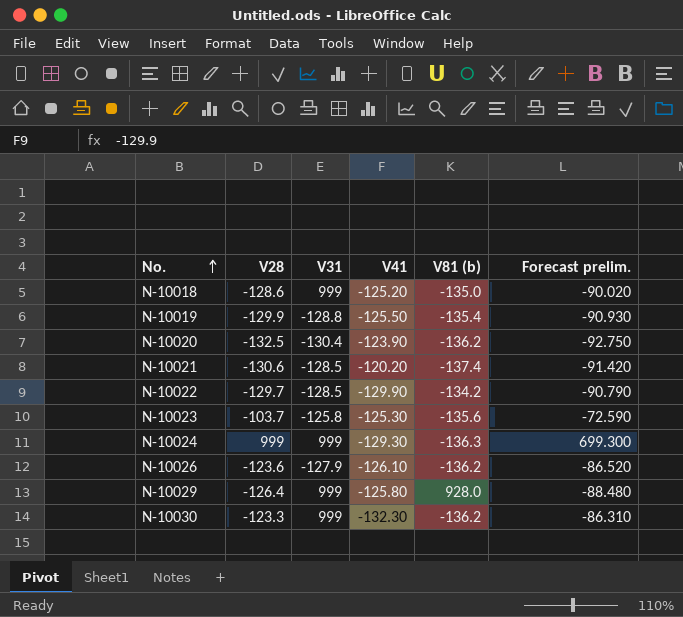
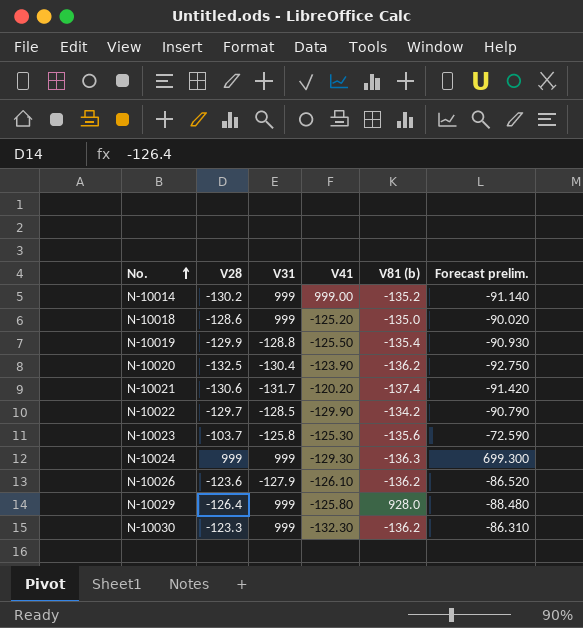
row N-10014: none -> -130.2 | 999 | 999.00 | -135.2 | -91.140
N-10021 | V31: -128.5 -> -131.7

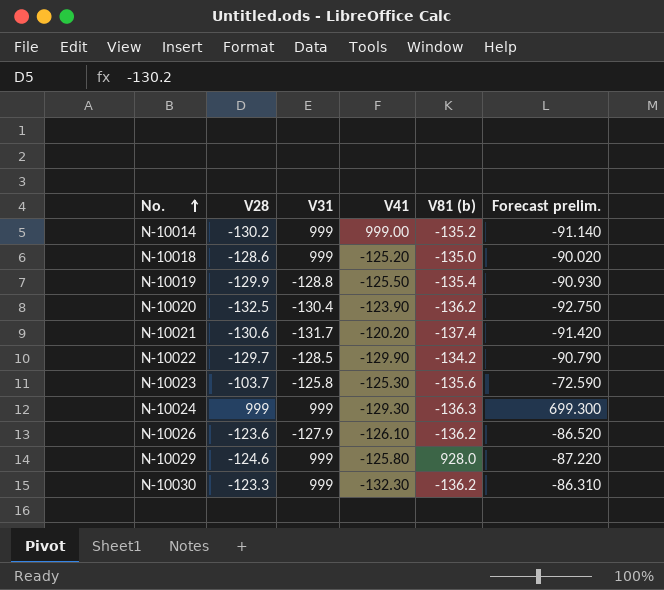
N-10029 | V28: -126.4 -> -124.6
N-10029 | Forecast prelim.: -88.480 -> -87.220

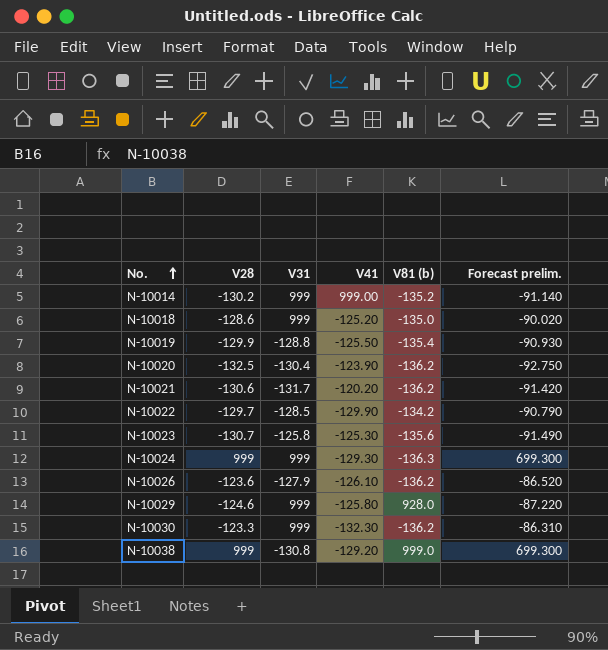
N-10021 | V81 (b): -137.4 -> -136.2
N-10023 | V28: -103.7 -> -130.7
N-10023 | Forecast prelim.: -72.590 -> -91.490
row N-10038: none -> 999 | -130.8 | -129.20 | 999.0 | 699.300

